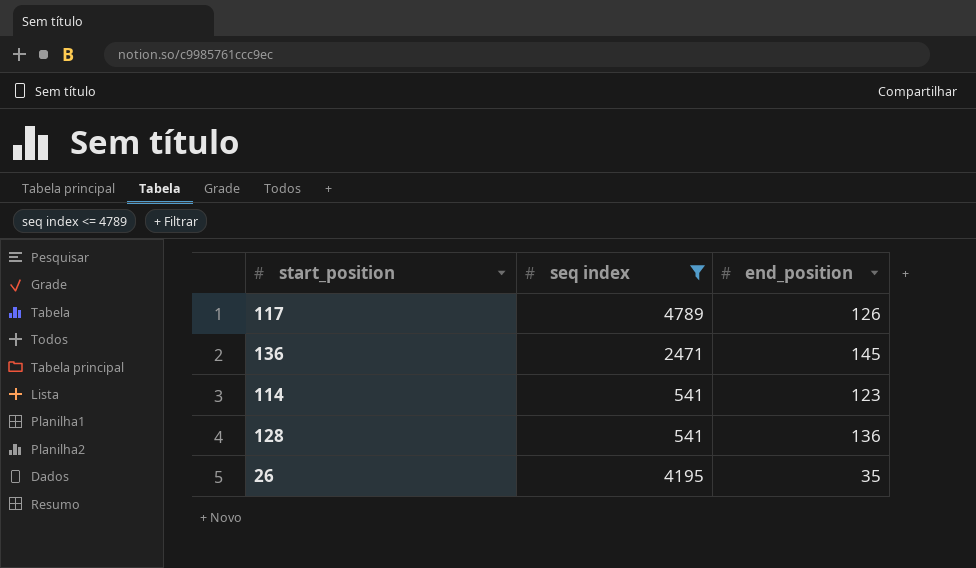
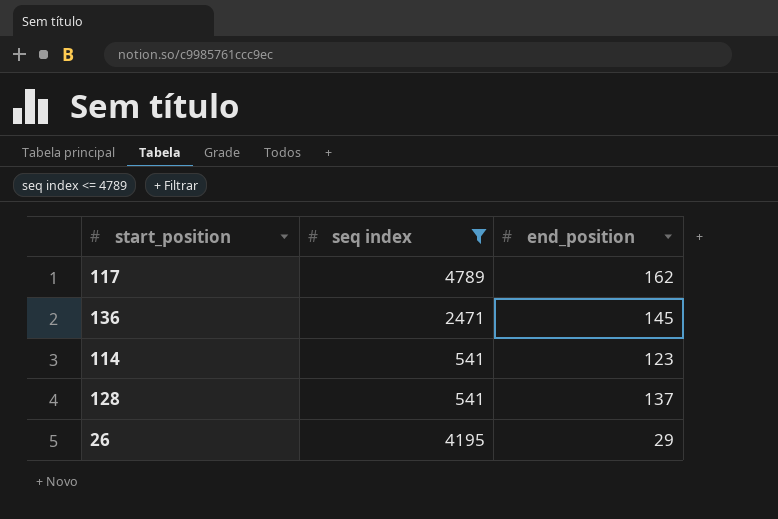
117 | end_position: 126 -> 162
128 | end_position: 136 -> 137
26 | end_position: 35 -> 29

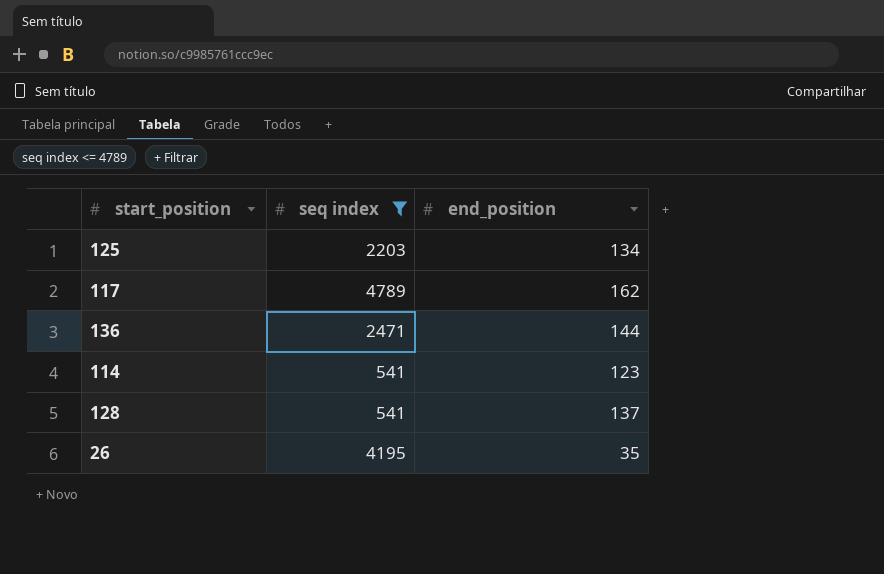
row 125: none -> 2203 | 134
136 | end_position: 145 -> 144
26 | end_position: 29 -> 35

